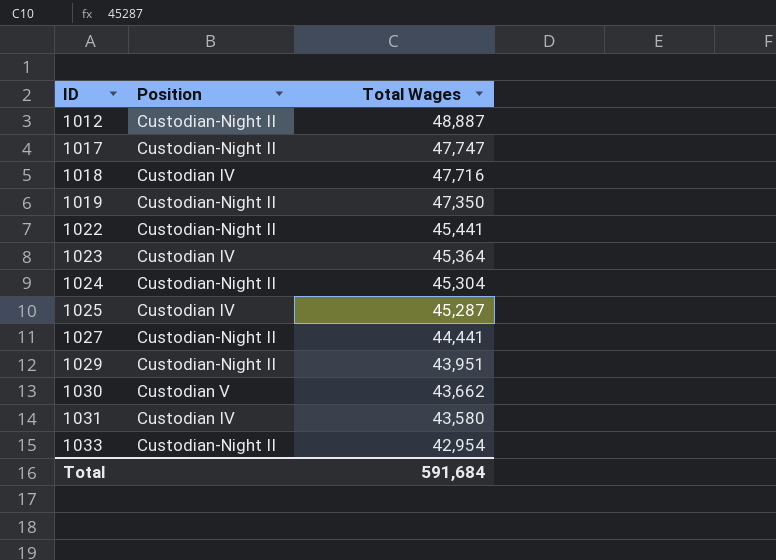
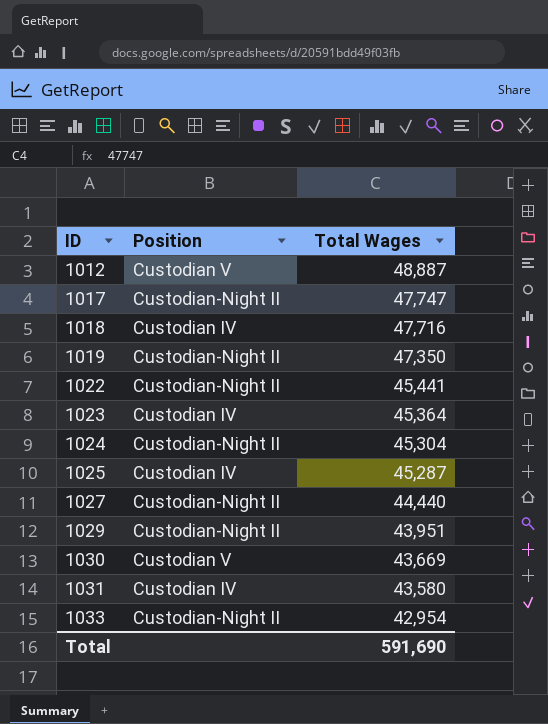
1012 | Position: Custodian-Night II -> Custodian V
1027 | Total Wages: 44,441 -> 44,440
1030 | Total Wages: 43,662 -> 43,669
Total | Total Wages: 591,684 -> 591,690

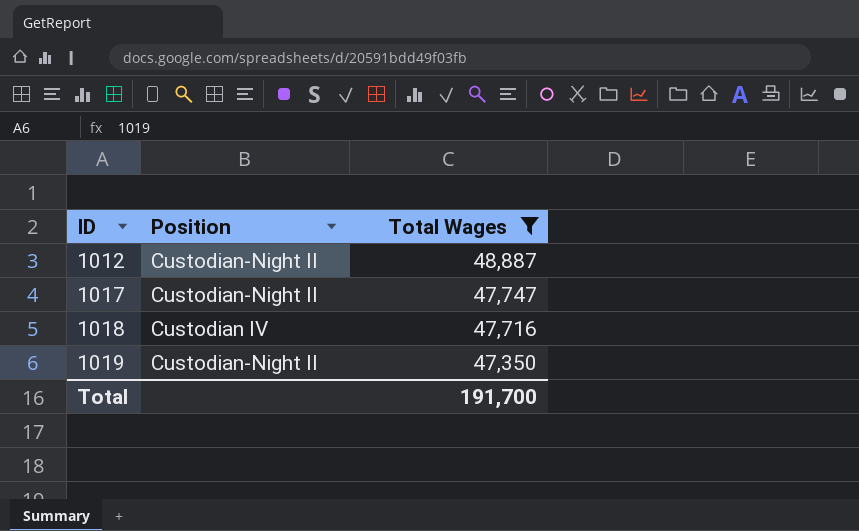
filter: none -> Total Wages >= 47,350
1012 | Position: Custodian V -> Custodian-Night II
Total | Total Wages: 591,690 -> 191,700

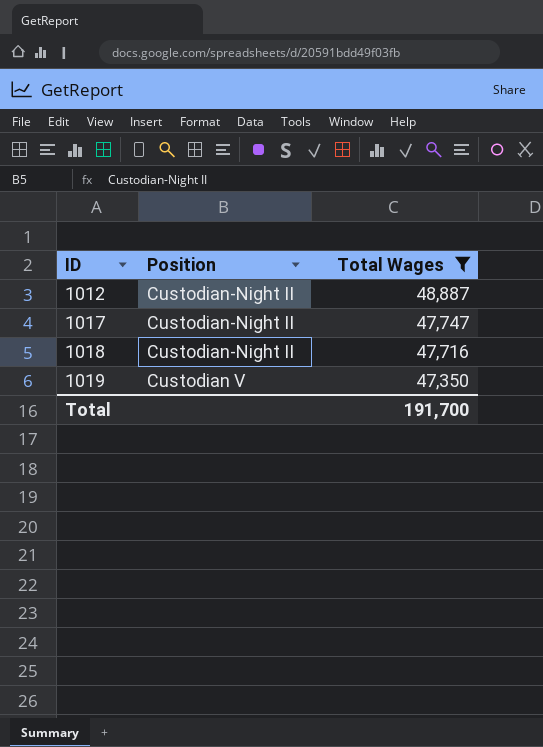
1018 | Position: Custodian IV -> Custodian-Night II
1019 | Position: Custodian-Night II -> Custodian V

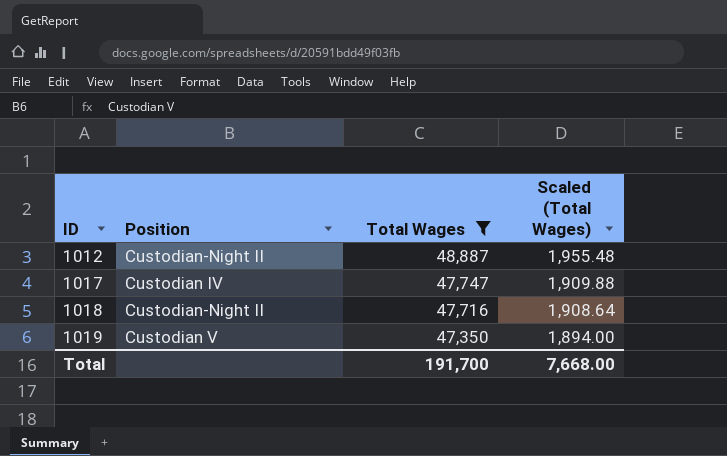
column Scaled (Total Wages) | formula: none -> [Total Wages] * 0.04
1017 | Position: Custodian-Night II -> Custodian IV

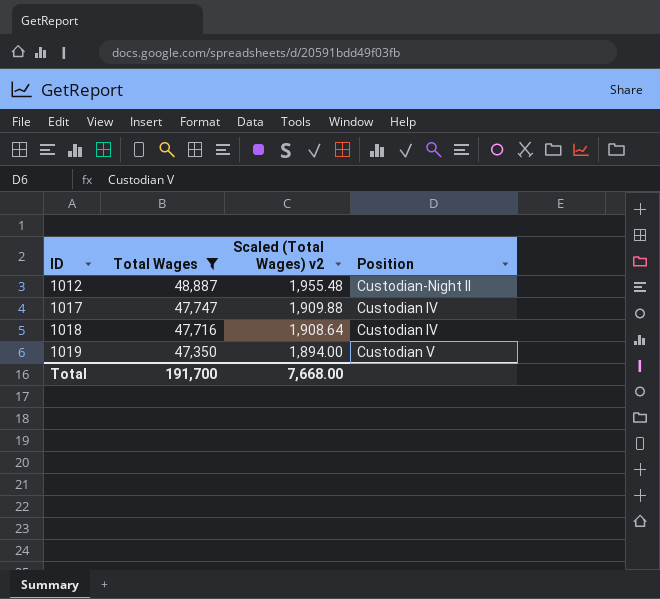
column name: Scaled (Total Wages) -> Scaled (Total Wages) v2
column Position | position: 2 -> 4
1018 | Position: Custodian-Night II -> Custodian IV

